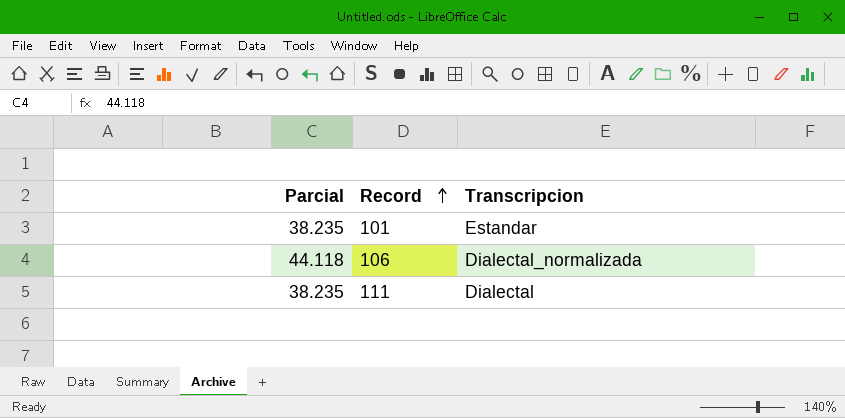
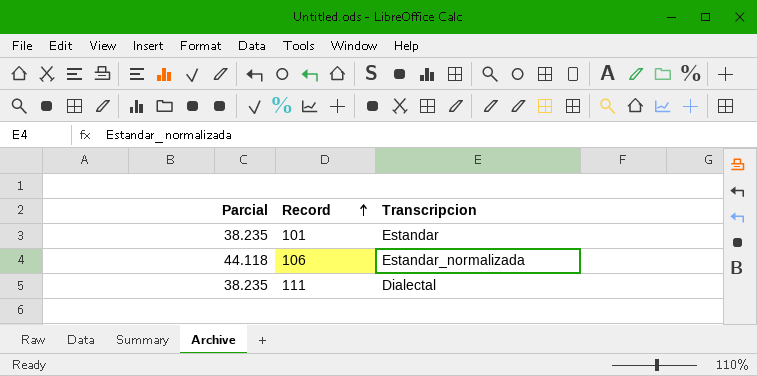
106 | Transcripcion: Dialectal_normalizada -> Estandar_normalizada

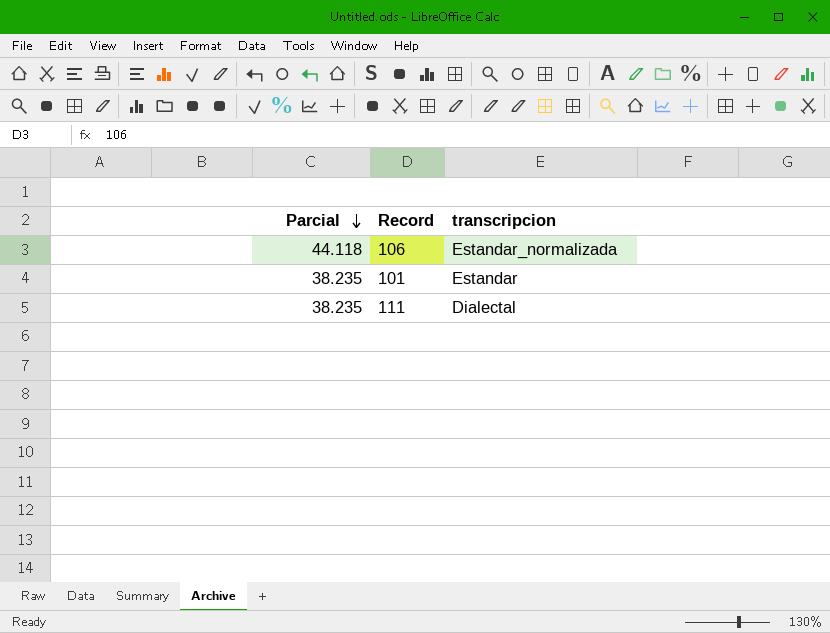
row order: Record ascending -> Parcial descending
column name: Transcripcion -> transcripcion

